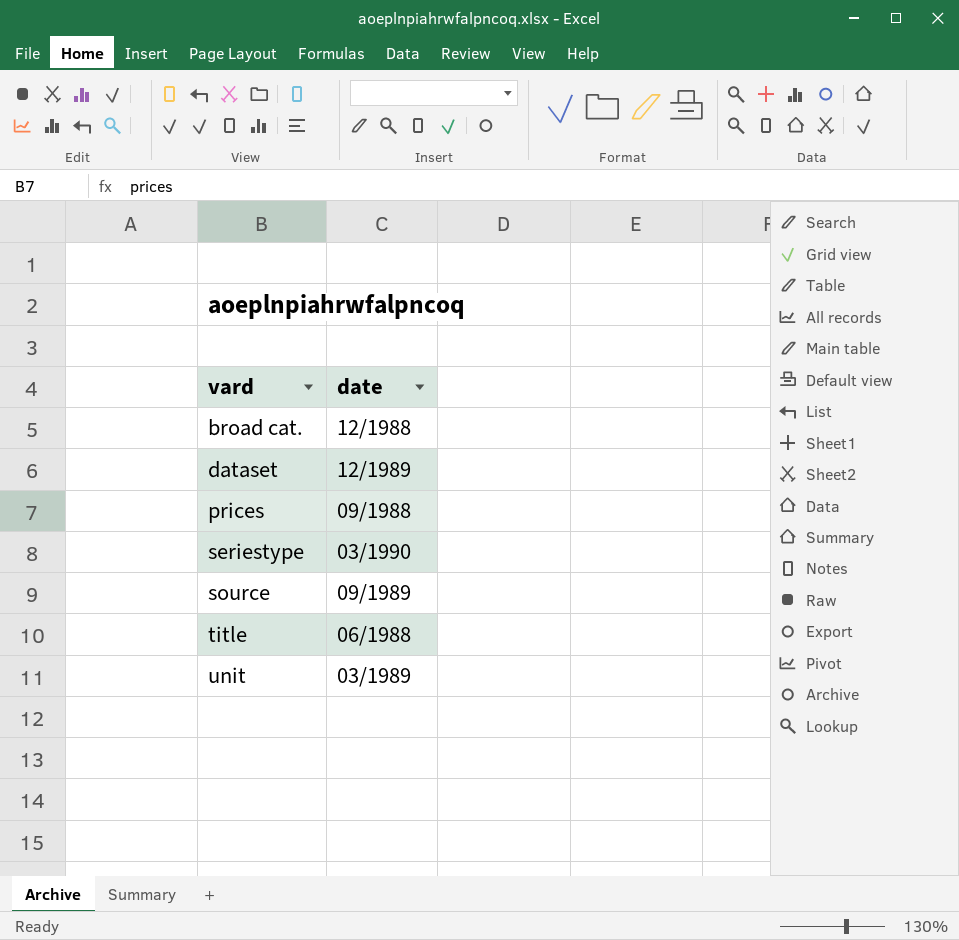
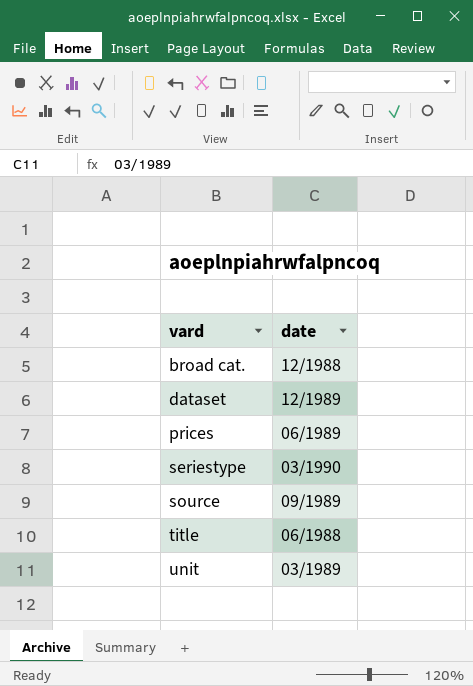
prices | date: 09/1988 -> 06/1989

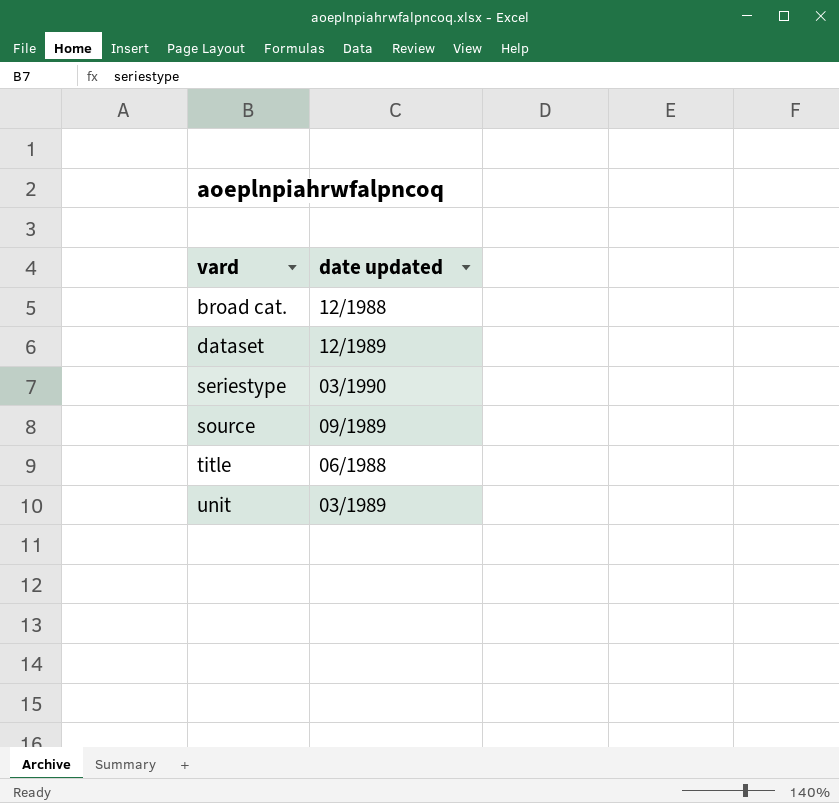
column name: date -> date updated
row prices: 06/1989 -> none

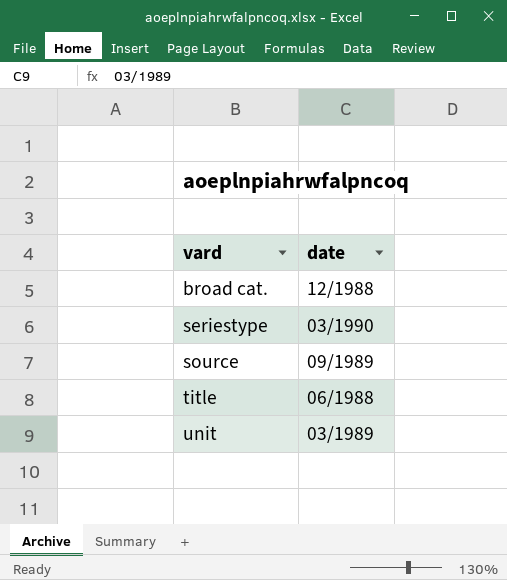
column name: date updated -> date
row dataset: 12/1989 -> none

